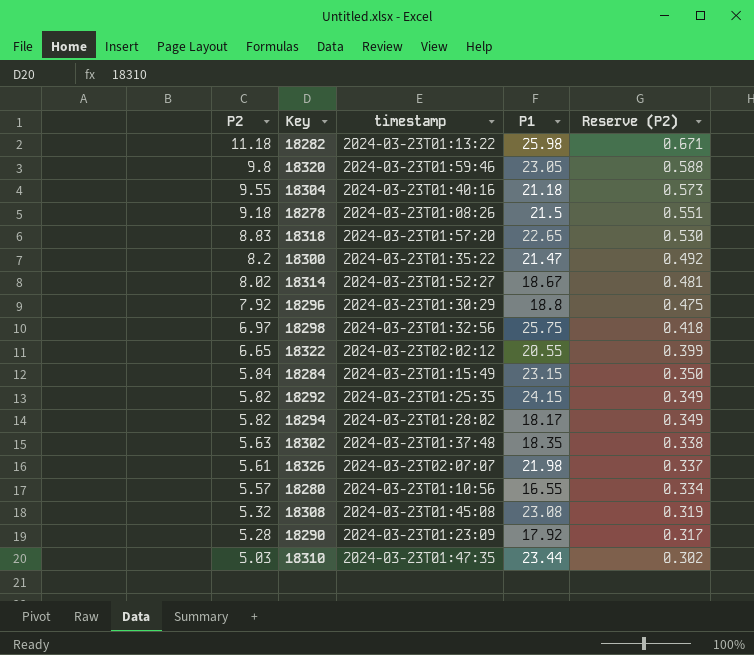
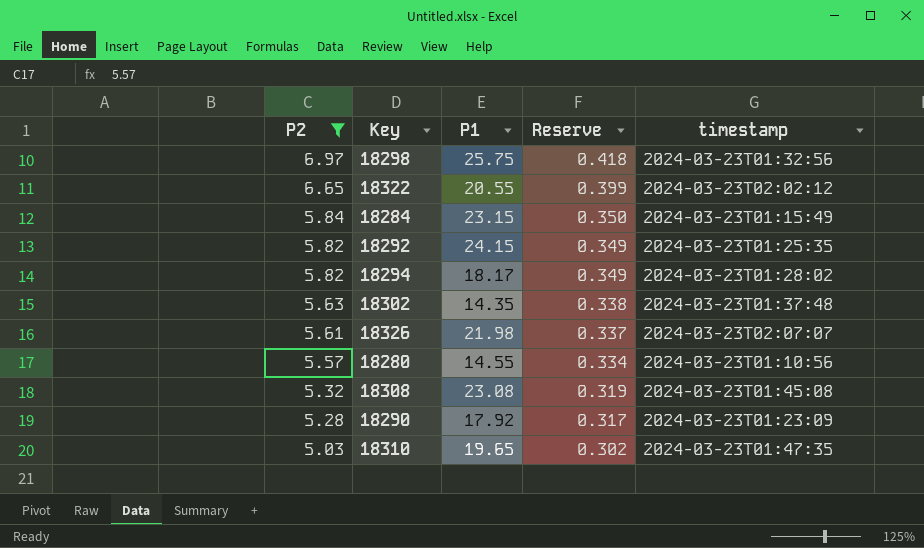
filter: none -> P2 <= 6.97
column name: Reserve (P2) -> Reserve
column timestamp | position: 3 -> 5
18302 | P1: 18.35 -> 14.35
18280 | P1: 16.55 -> 14.55
18310 | P1: 23.44 -> 19.65

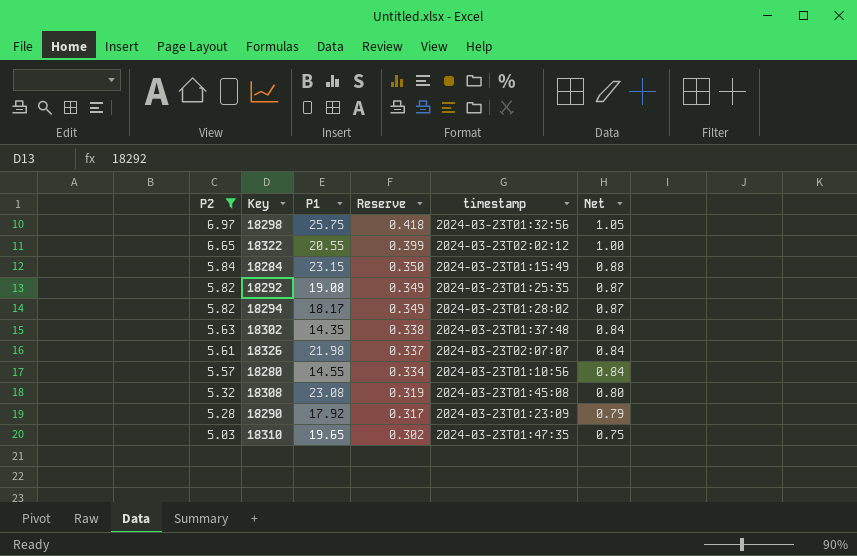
column Net | formula: none -> [P2] * 0.15
18292 | P1: 24.15 -> 19.08

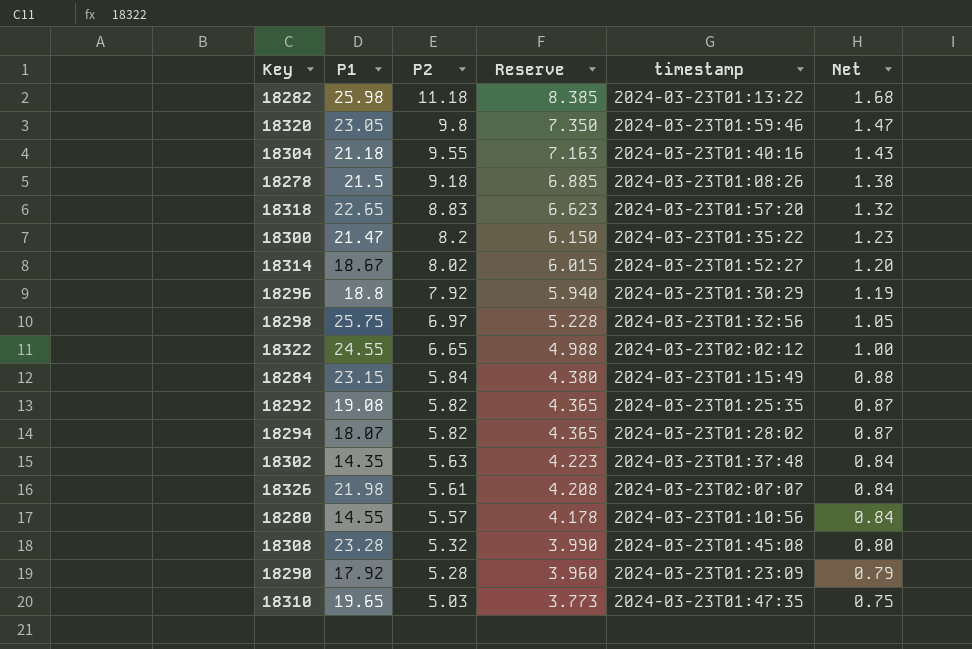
filter: P2 <= 6.97 -> none
column P2 | position: 1 -> 3
column Reserve | formula: [P2] * 0.06 -> [P2] * 0.75
18322 | P1: 20.55 -> 24.55
18294 | P1: 18.17 -> 18.07
18308 | P1: 23.08 -> 23.28

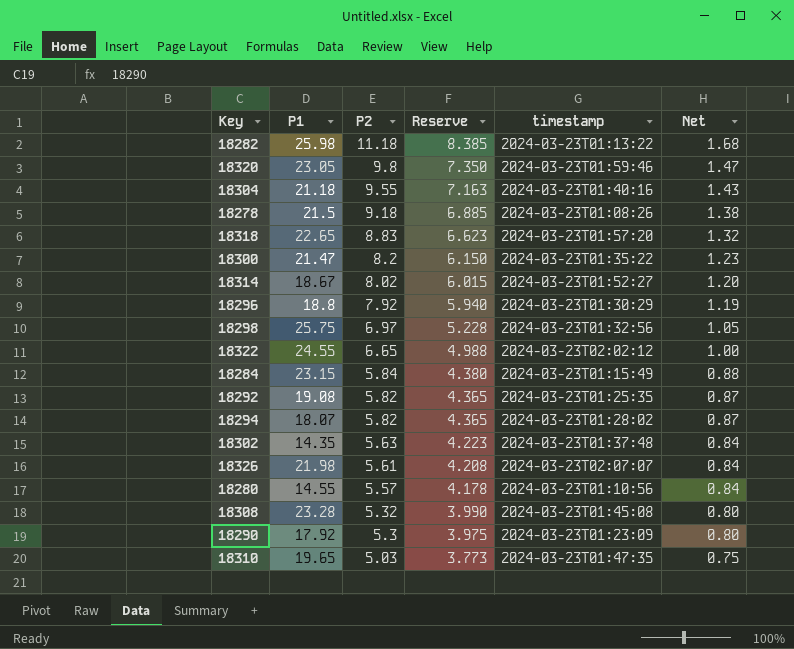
18290 | P2: 5.28 -> 5.3
18290 | Reserve: 3.960 -> 3.975
18290 | Net: 0.79 -> 0.80

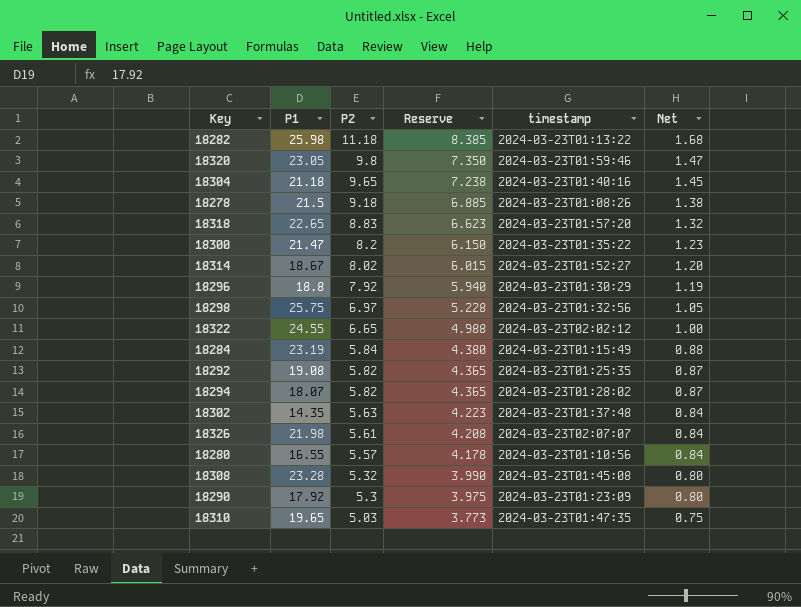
18304 | P2: 9.55 -> 9.65
18304 | Reserve: 7.163 -> 7.238
18304 | Net: 1.43 -> 1.45
18284 | P1: 23.15 -> 23.19
18280 | P1: 14.55 -> 16.55

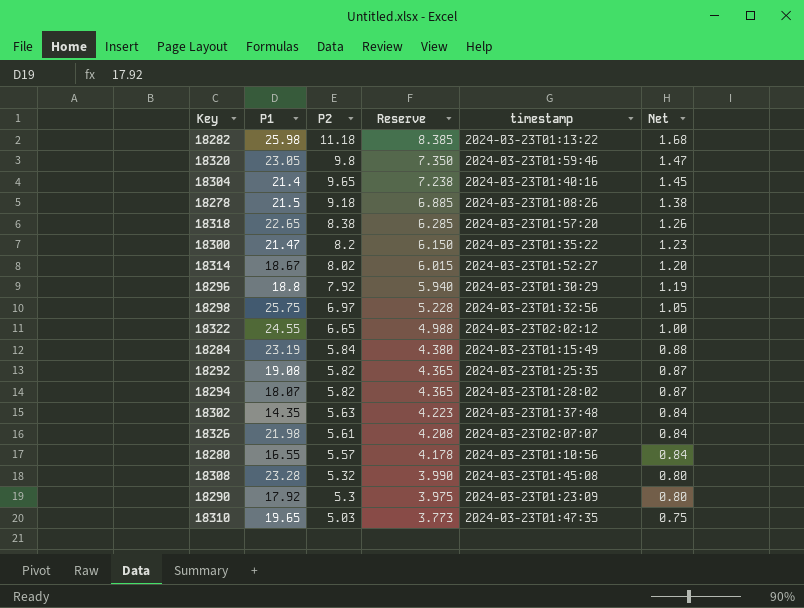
18304 | P1: 21.18 -> 21.4
18318 | P2: 8.83 -> 8.38
18318 | Reserve: 6.623 -> 6.285
18318 | Net: 1.32 -> 1.26

